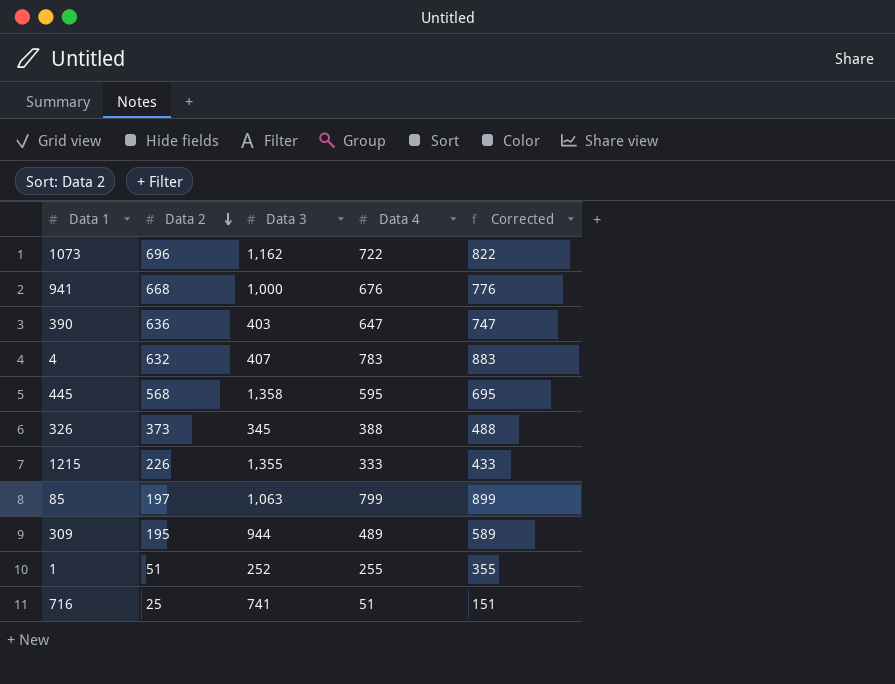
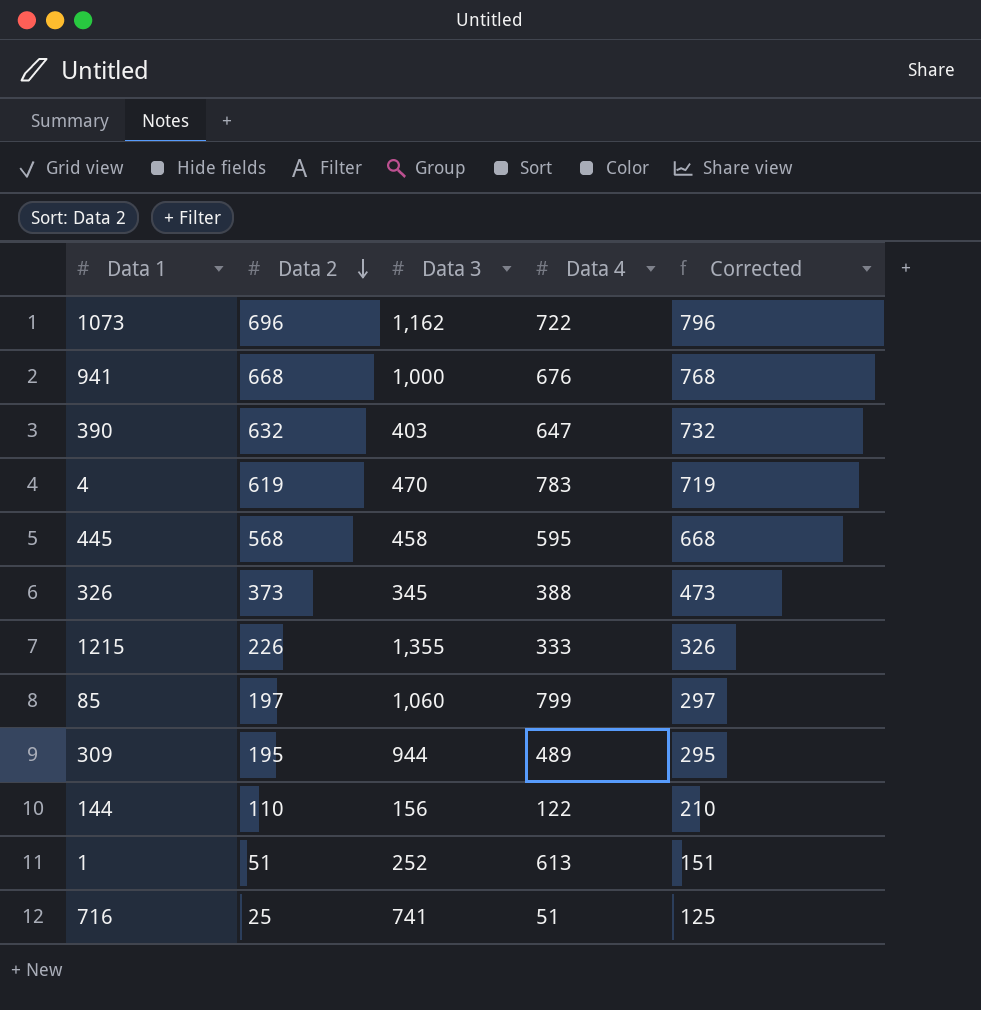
column Corrected | formula: [Data 4] + 100 -> [Data 2] + 100
390 | Data 2: 636 -> 632
4 | Data 2: 632 -> 619
4 | Data 3: 407 -> 470
445 | Data 3: 1,358 -> 458
85 | Data 3: 1,063 -> 1,060
row 144: none -> 110 | 156 | 122 | 210
1 | Data 4: 255 -> 613

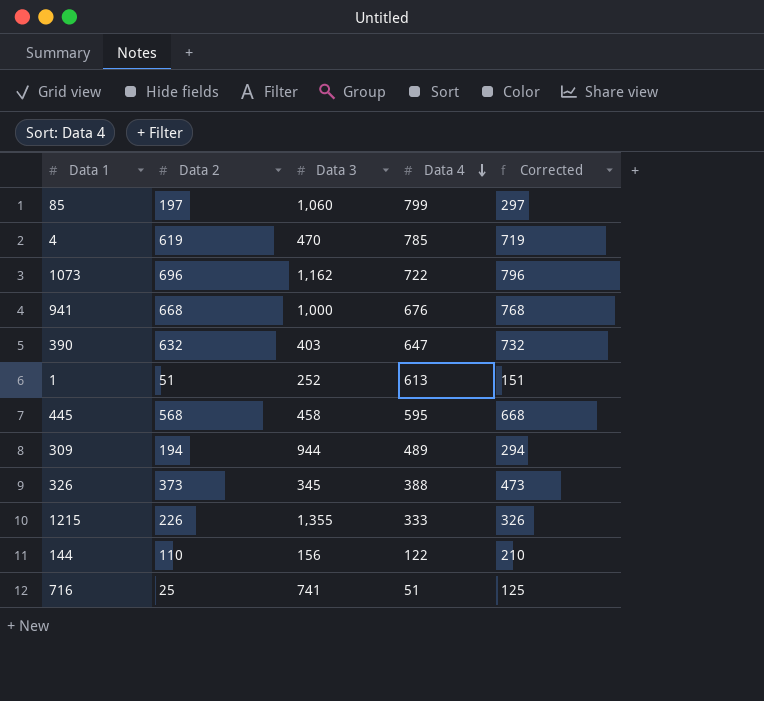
row order: Data 2 descending -> Data 4 descending
4 | Data 4: 783 -> 785
309 | Data 2: 195 -> 194
309 | Corrected: 295 -> 294

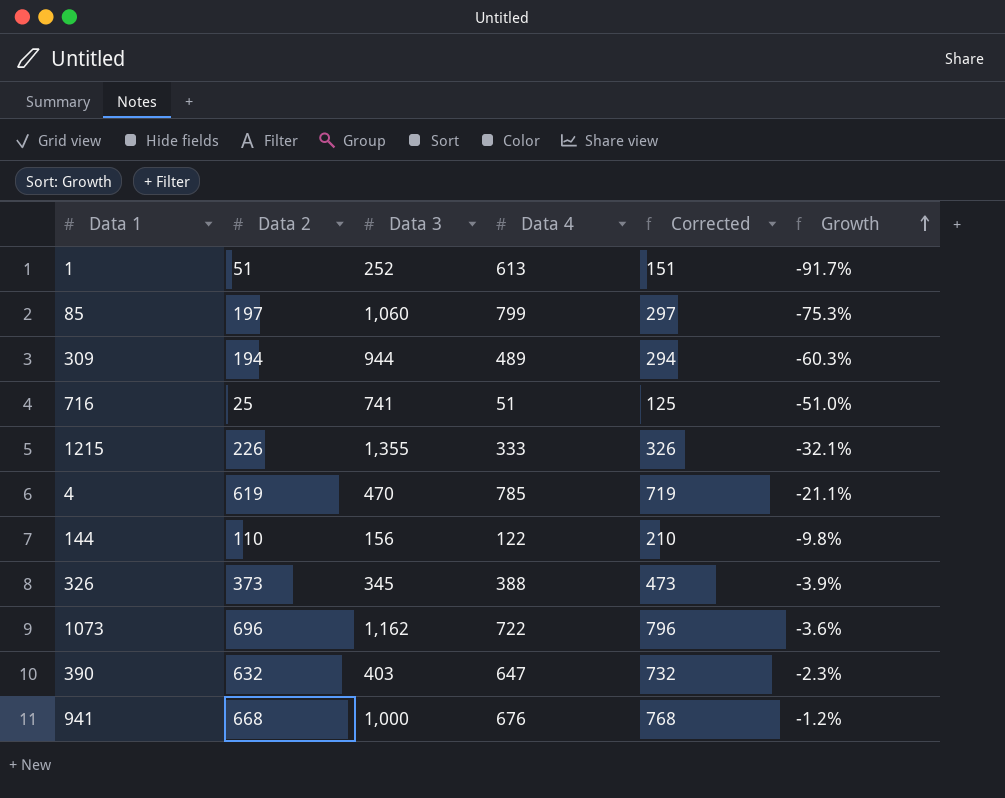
row order: Data 4 descending -> Growth ascending
column Growth | formula: none -> ([Data 2] - [Data 4]) / [Data 4]
row 445: 568 | 458 | 595 | 668 -> none

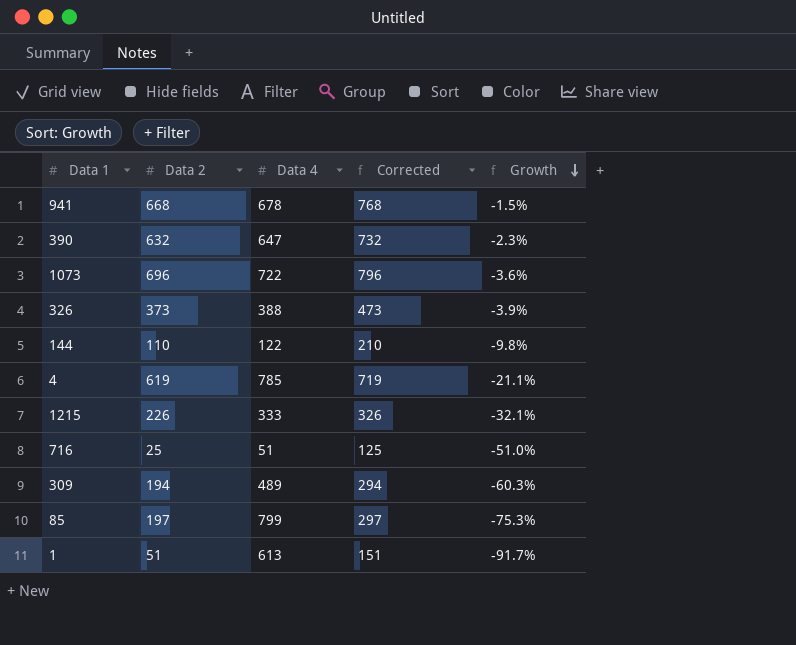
row order: Growth ascending -> Growth descending
column Data 3 | position: 3 -> none
941 | Data 4: 676 -> 678
941 | Growth: -1.2% -> -1.5%

